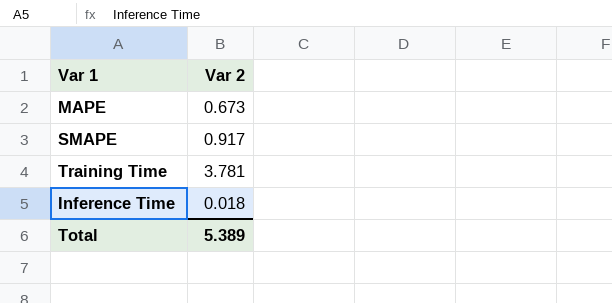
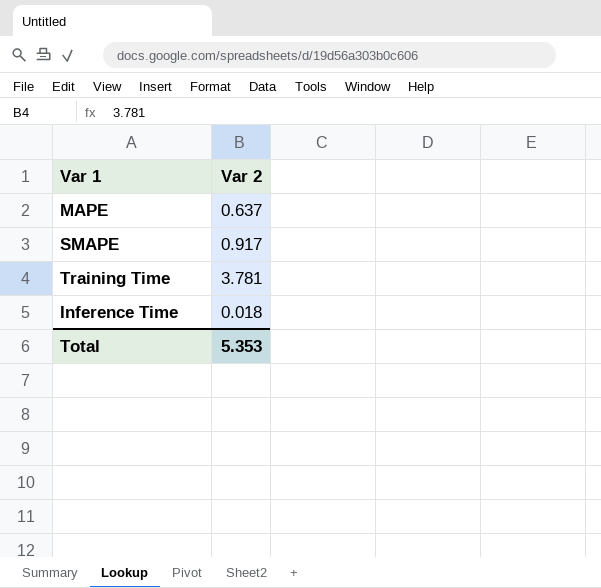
MAPE | Var 2: 0.673 -> 0.637
Total | Var 2: 5.389 -> 5.353

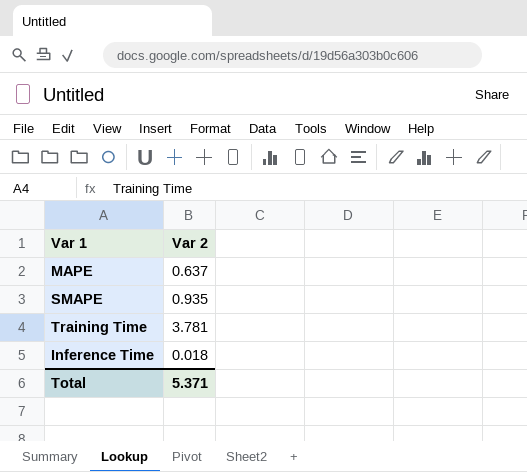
SMAPE | Var 2: 0.917 -> 0.935
Total | Var 2: 5.353 -> 5.371

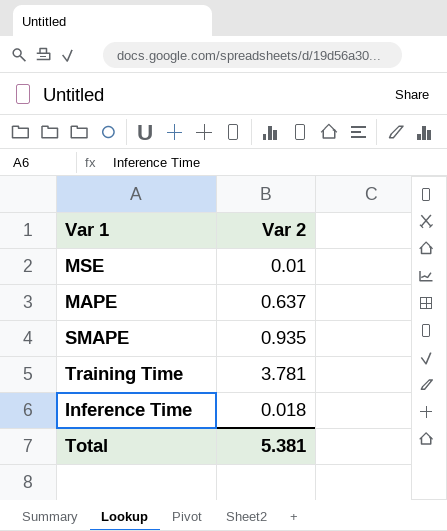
row MSE: none -> 0.01
Total | Var 2: 5.371 -> 5.381

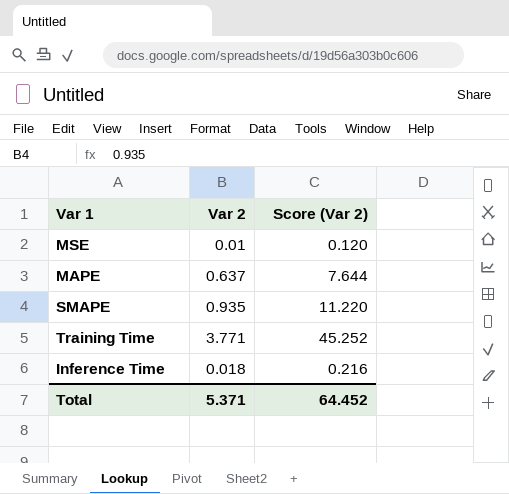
column Score (Var 2) | formula: none -> [Var 2] * 12
Training Time | Var 2: 3.781 -> 3.771
Total | Var 2: 5.381 -> 5.371

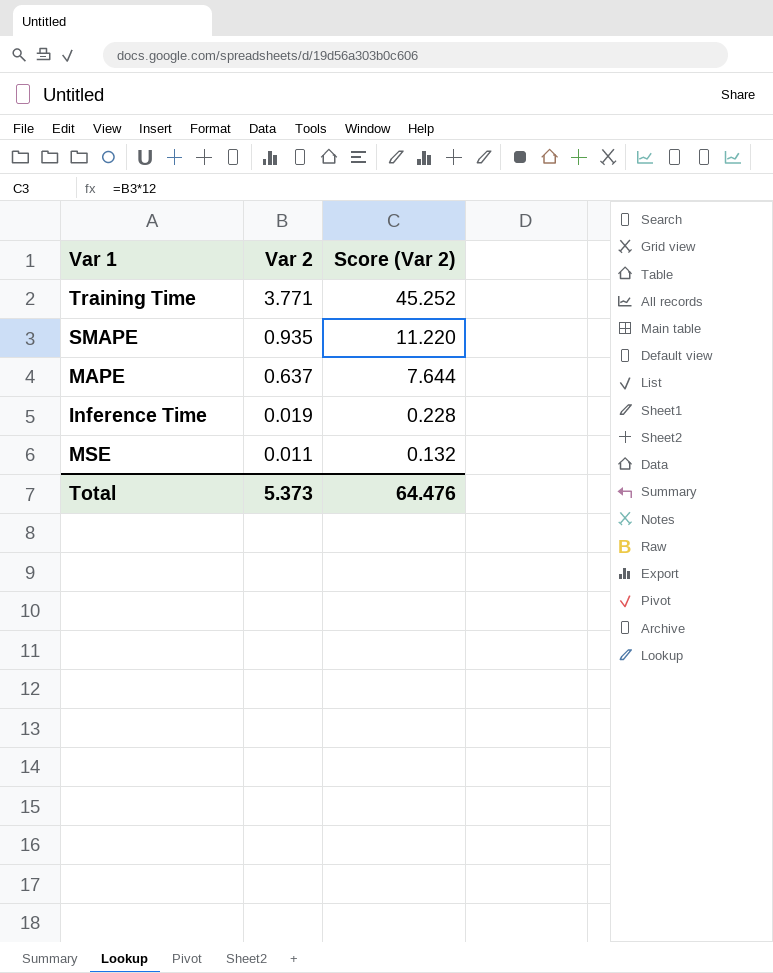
row order: none -> Var 2 descending
Inference Time | Var 2: 0.018 -> 0.019
Inference Time | Score (Var 2): 0.216 -> 0.228
MSE | Var 2: 0.01 -> 0.011
MSE | Score (Var 2): 0.120 -> 0.132
Total | Var 2: 5.371 -> 5.373
Total | Score (Var 2): 64.452 -> 64.476

